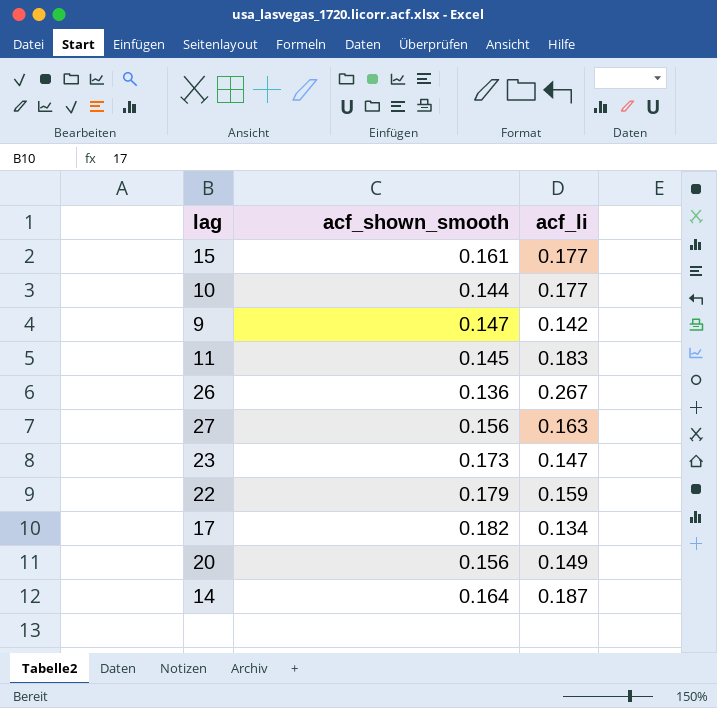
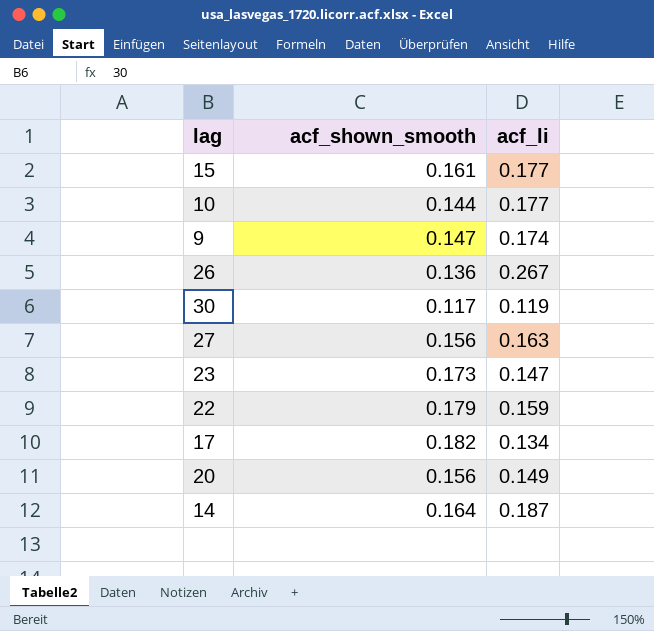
row 11: 0.145 | 0.183 -> none
9 | acf_li: 0.142 -> 0.174
row 30: none -> 0.117 | 0.119

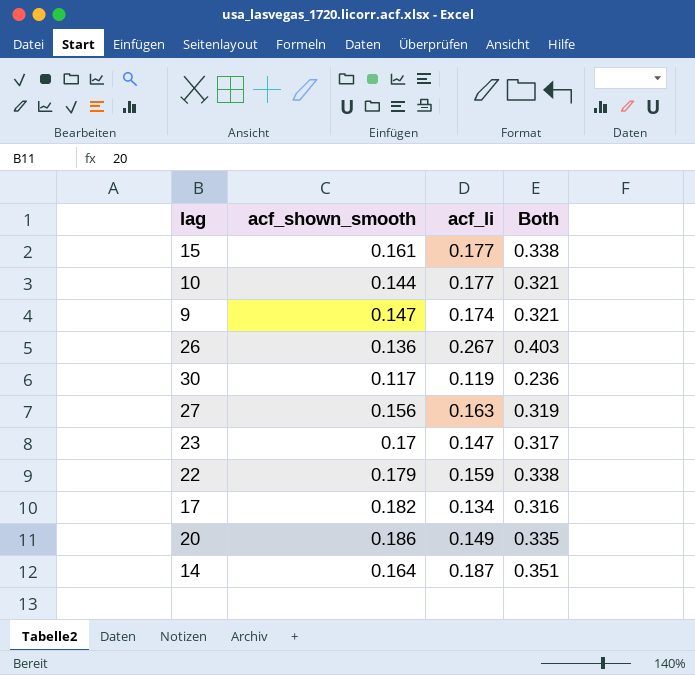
column Both | formula: none -> [acf_shown_smooth] + [acf_li]
23 | acf_shown_smooth: 0.173 -> 0.17
20 | acf_shown_smooth: 0.156 -> 0.186

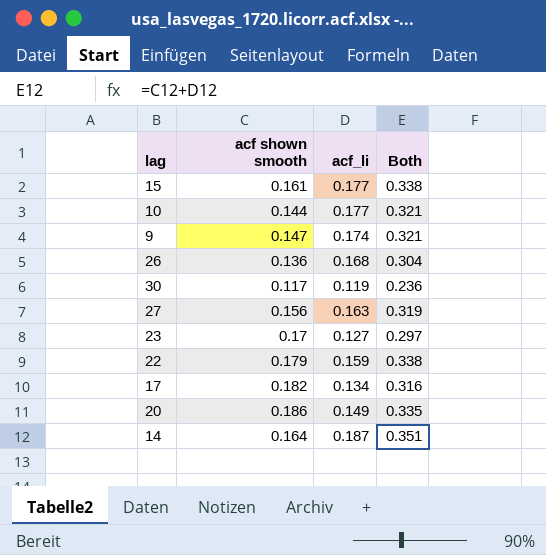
column name: acf_shown_smooth -> acf shown smooth
26 | acf_li: 0.267 -> 0.168
26 | Both: 0.403 -> 0.304
23 | acf_li: 0.147 -> 0.127
23 | Both: 0.317 -> 0.297

